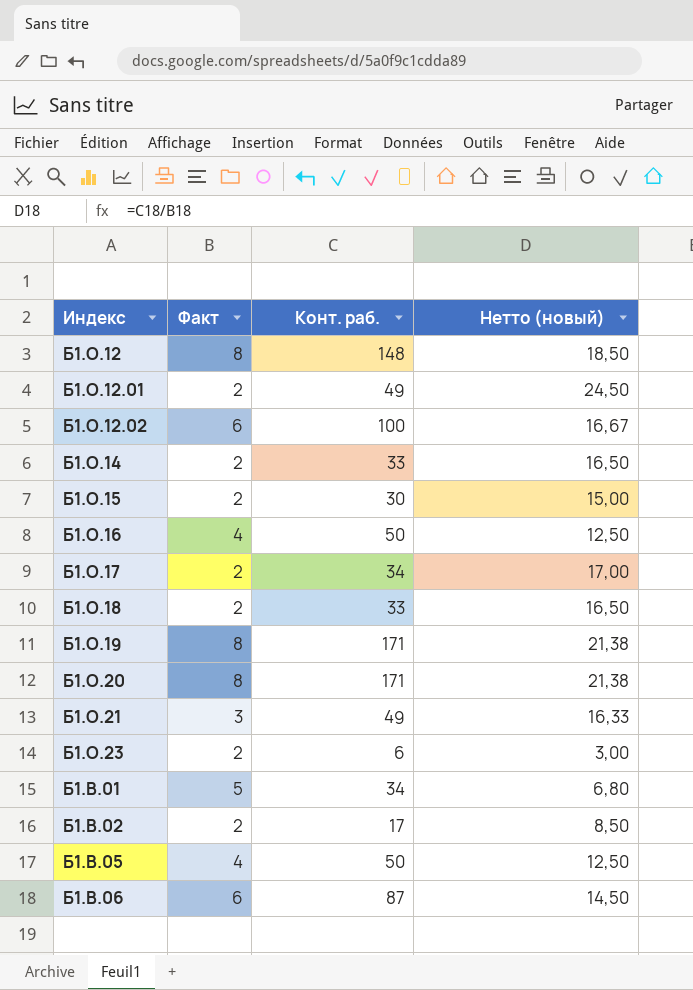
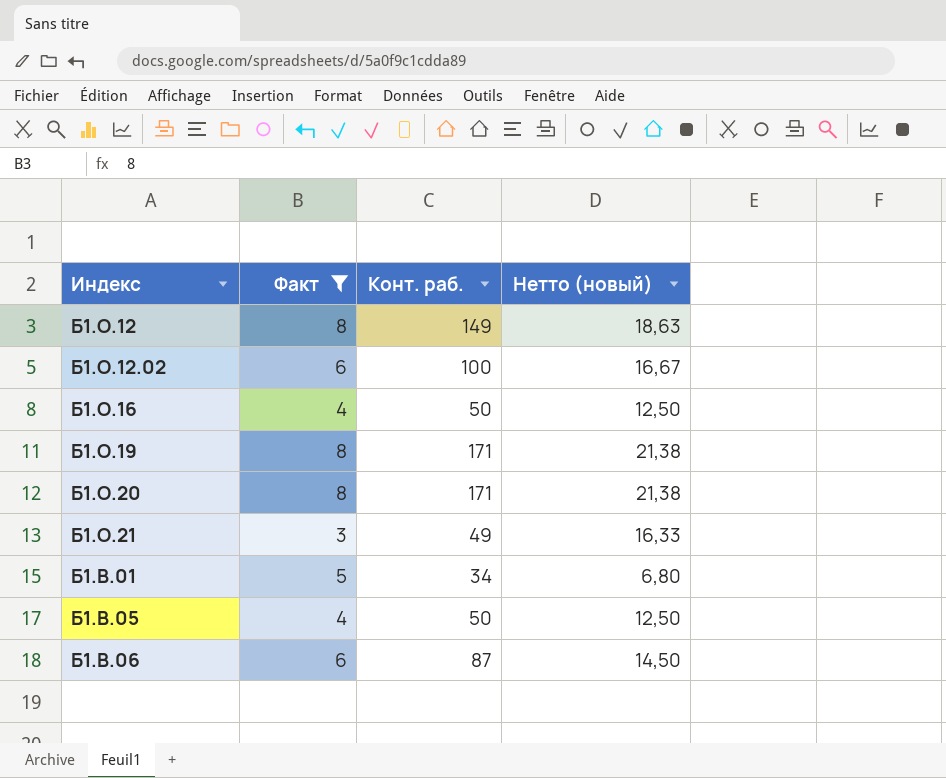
filter: none -> Факт != 2
Б1.О.12 | Конт. раб.: 148 -> 149
Б1.О.12 | Нетто (новый): 18,50 -> 18,63

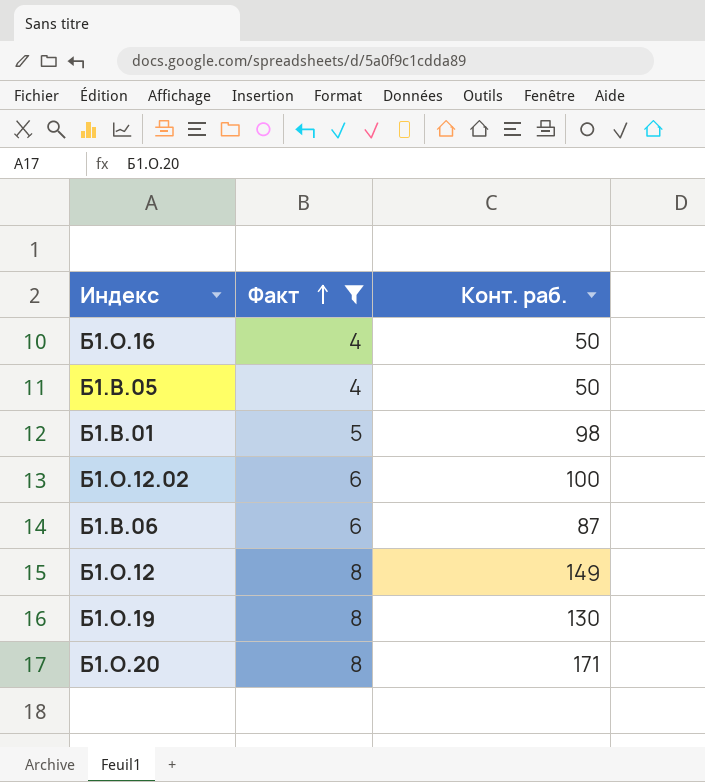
row order: none -> Факт ascending
column Нетто (новый) | formula: [Конт. раб.] / [Факт] -> none
row Б1.О.21: 3 | 49 | 16,33 -> none
Б1.В.01 | Конт. раб.: 34 -> 98
Б1.О.19 | Конт. раб.: 171 -> 130

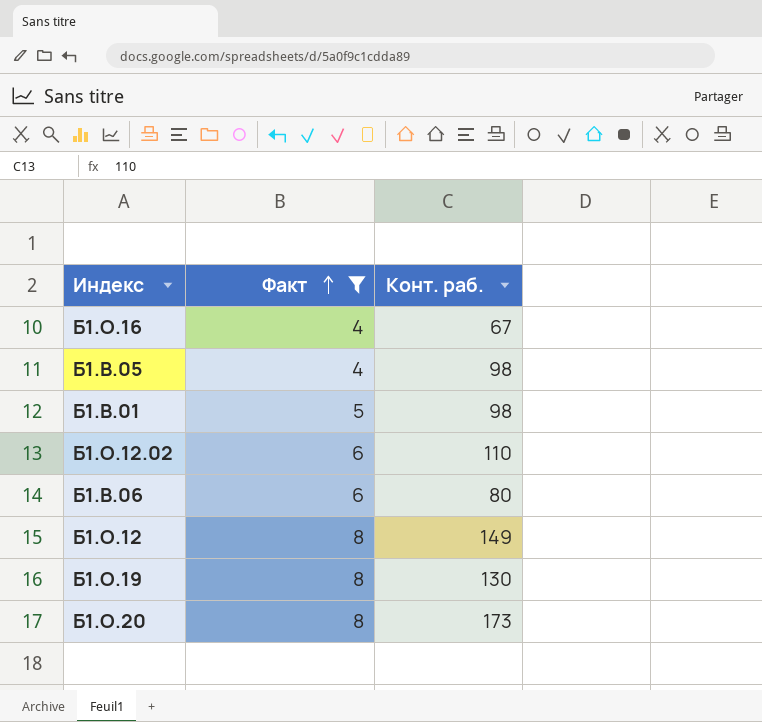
Б1.О.16 | Конт. раб.: 50 -> 67
Б1.В.05 | Конт. раб.: 50 -> 98
Б1.О.12.02 | Конт. раб.: 100 -> 110
Б1.В.06 | Конт. раб.: 87 -> 80
Б1.О.20 | Конт. раб.: 171 -> 173

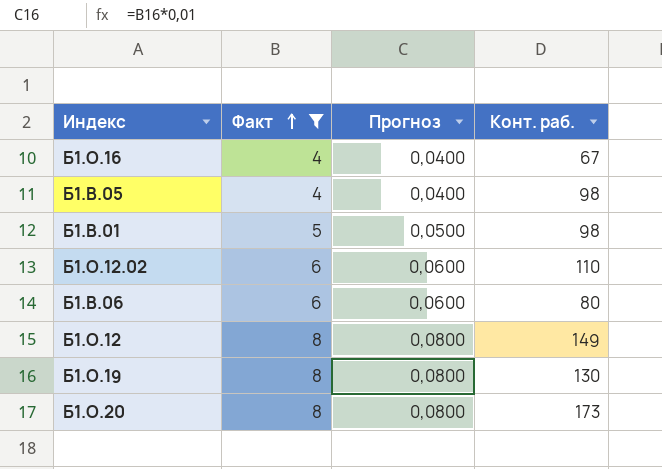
column Прогноз | formula: none -> [Факт] * 0,01

